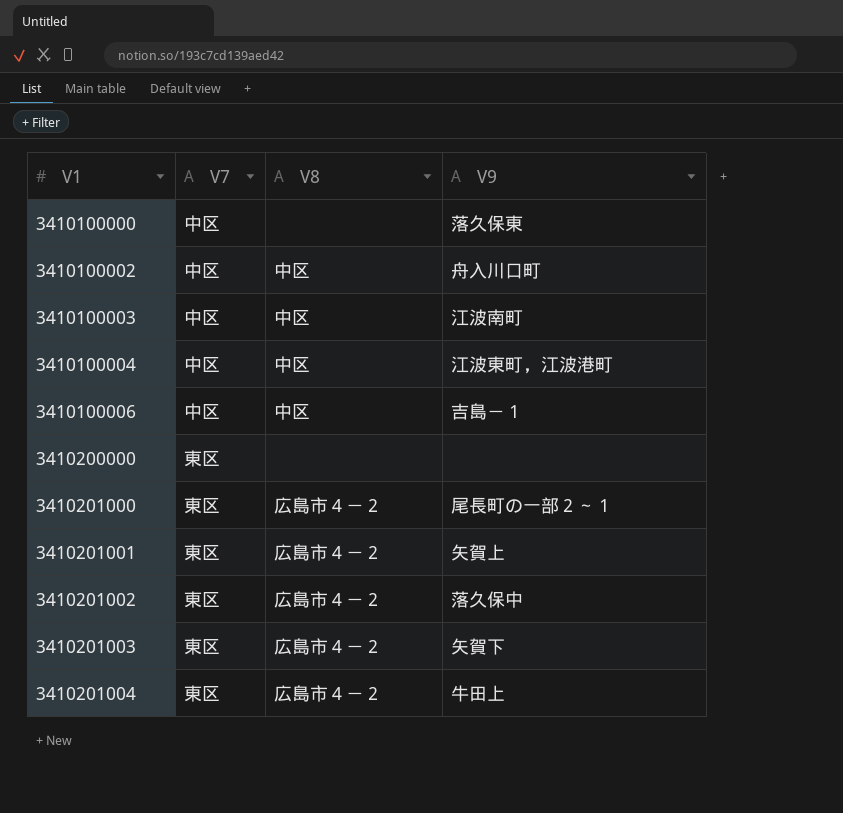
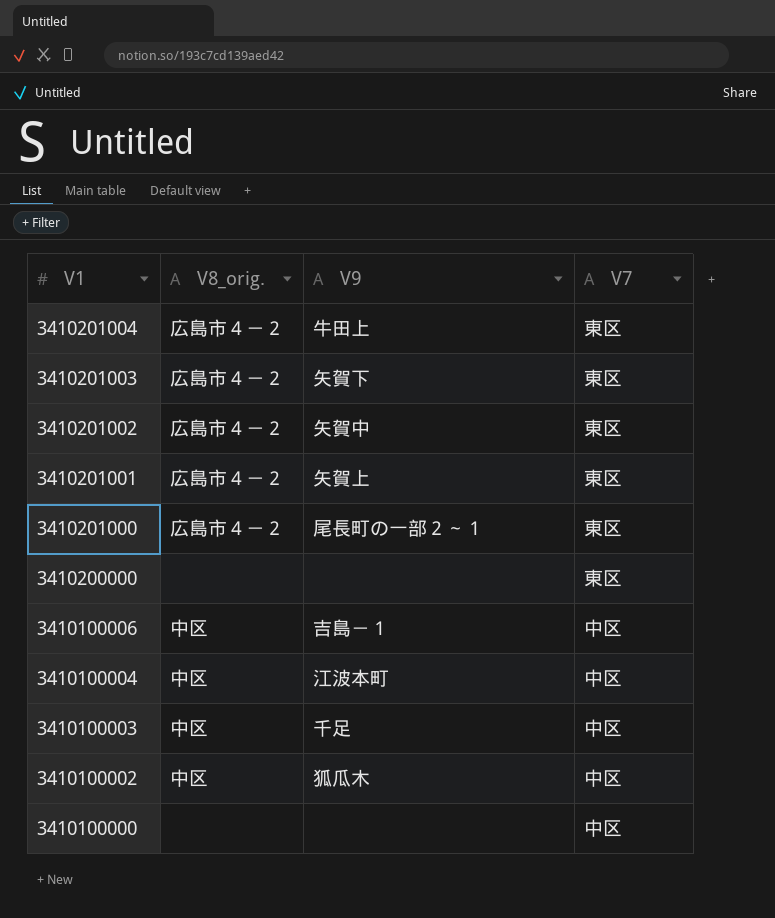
row order: V1 ascending -> V1 descending
column name: V8 -> V8_orig.
column V7 | position: 2 -> 4
3410201002 | V9: 落久保中 -> 矢賀中
3410100004 | V9: 江波東町，江波港町 -> 江波本町
3410100003 | V9: 江波南町 -> 千足
3410100002 | V9: 舟入川口町 -> 狐瓜木
3410100000 | V9: 落久保東 -> none

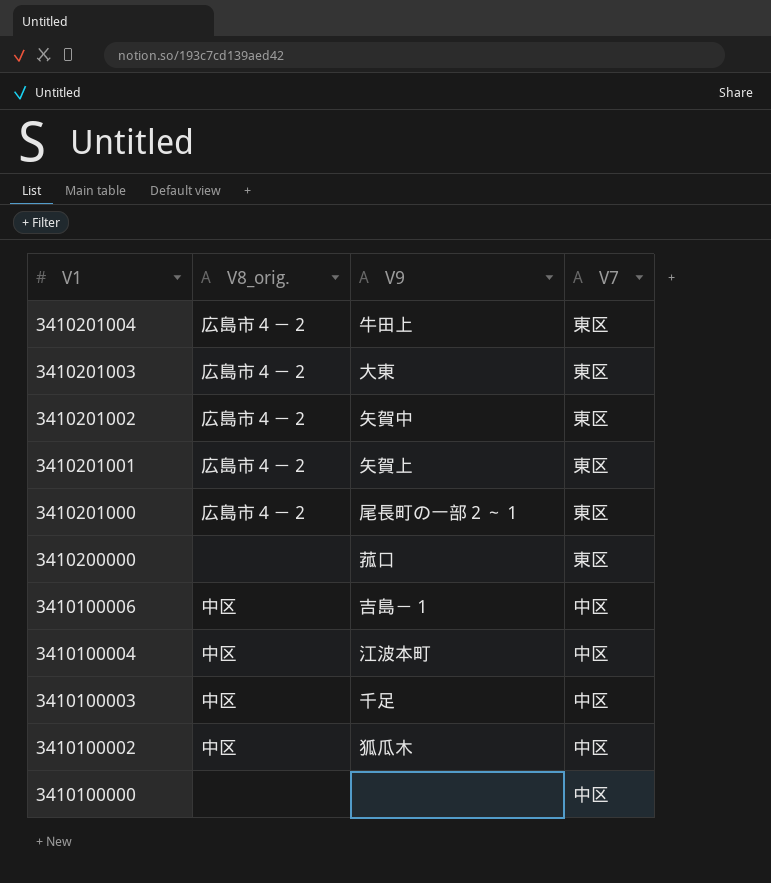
3410201003 | V9: 矢賀下 -> 大東
3410200000 | V9: none -> 菰口

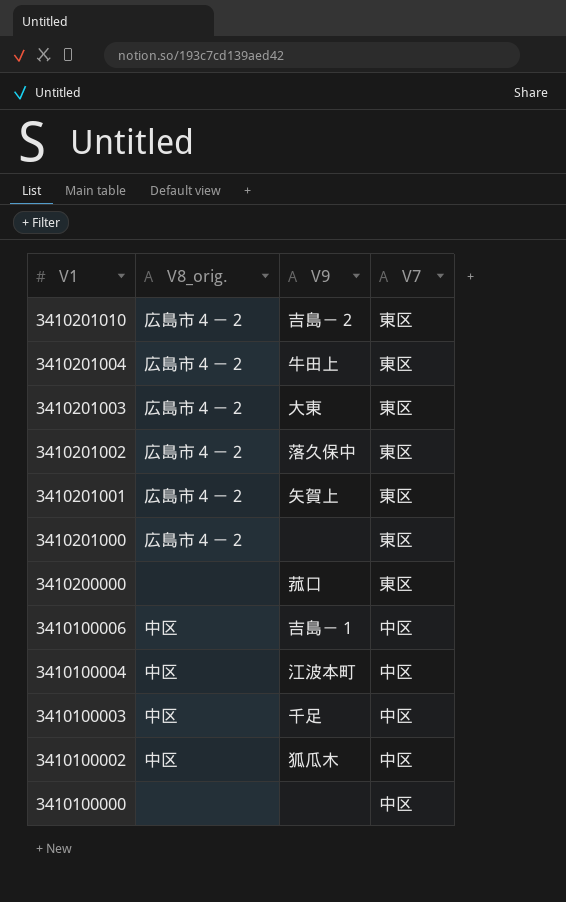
row 3410201010: none -> 広島市４－２ | 吉島－２ | 東区
3410201002 | V9: 矢賀中 -> 落久保中
3410201000 | V9: 尾長町の一部２～１ -> none

